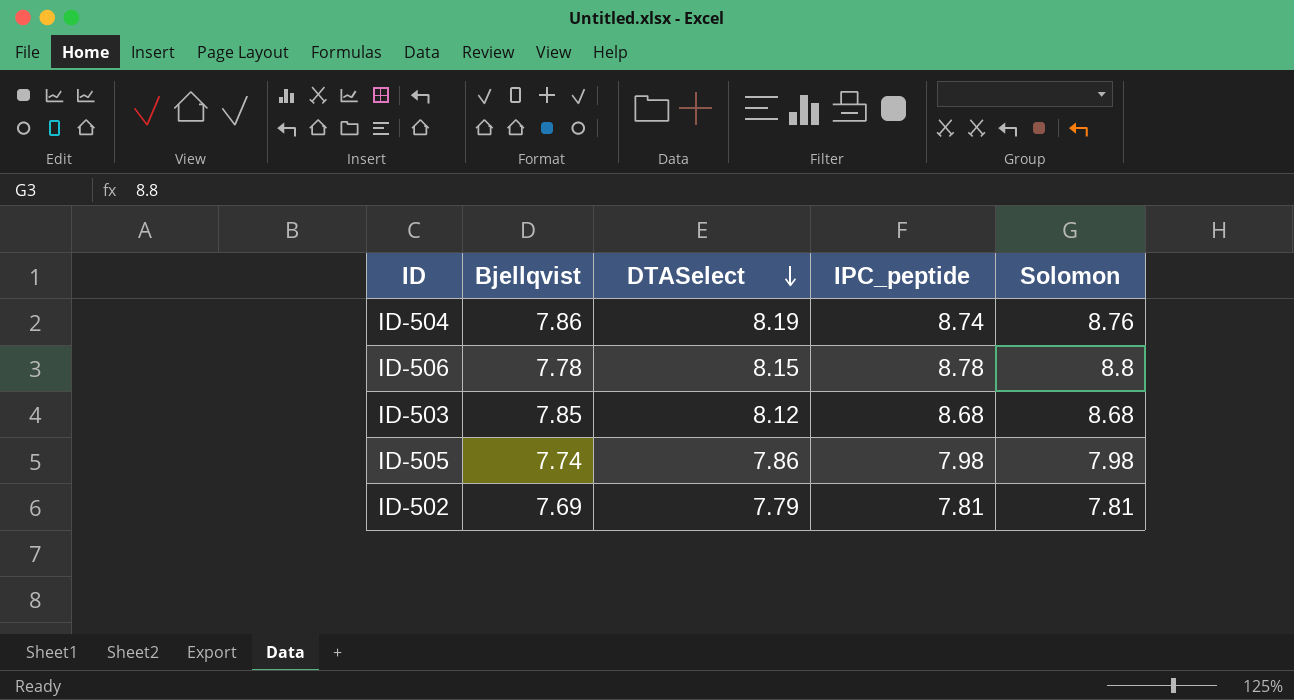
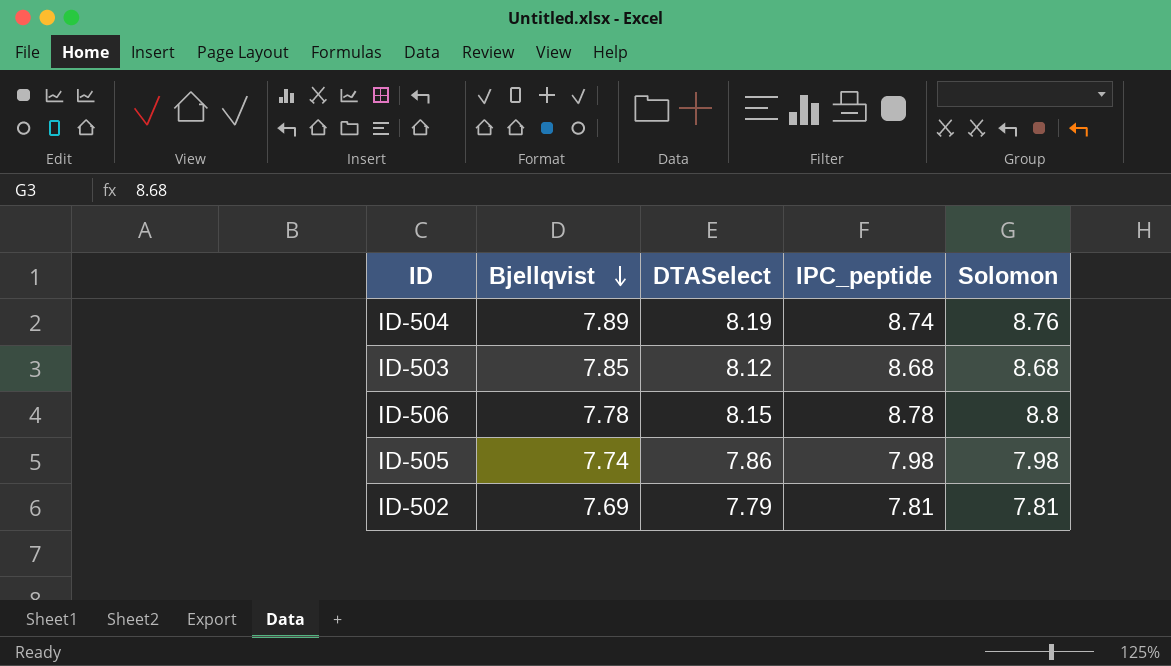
row order: DTASelect descending -> Bjellqvist descending
ID-504 | Bjellqvist: 7.86 -> 7.89

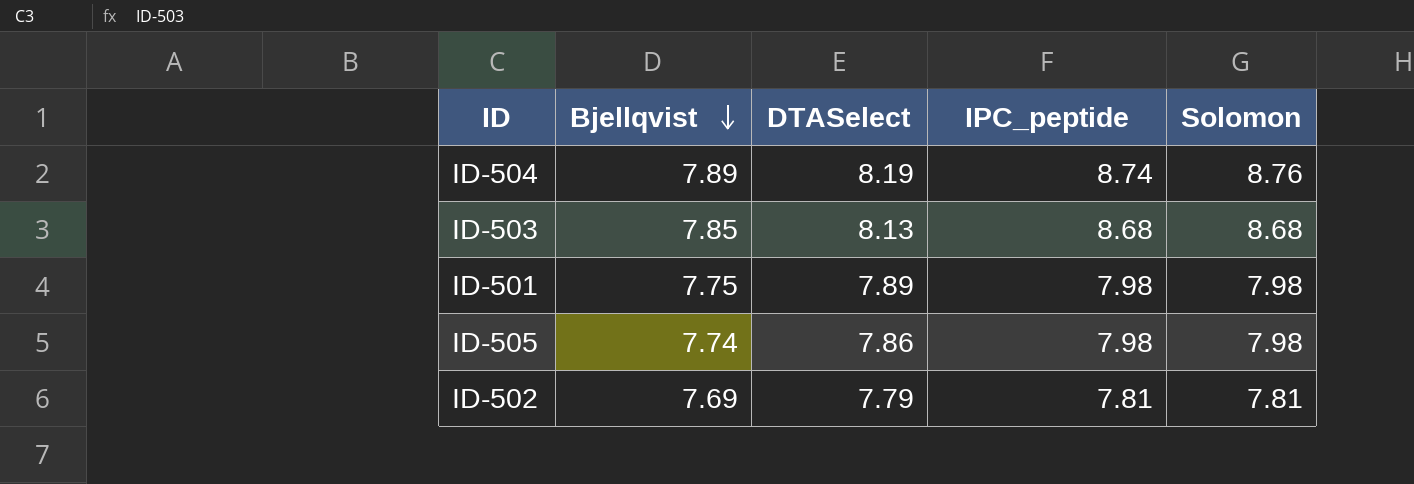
row ID-506: 7.78 | 8.15 | 8.78 | 8.8 -> none
ID-503 | DTASelect: 8.12 -> 8.13
row ID-501: none -> 7.75 | 7.89 | 7.98 | 7.98

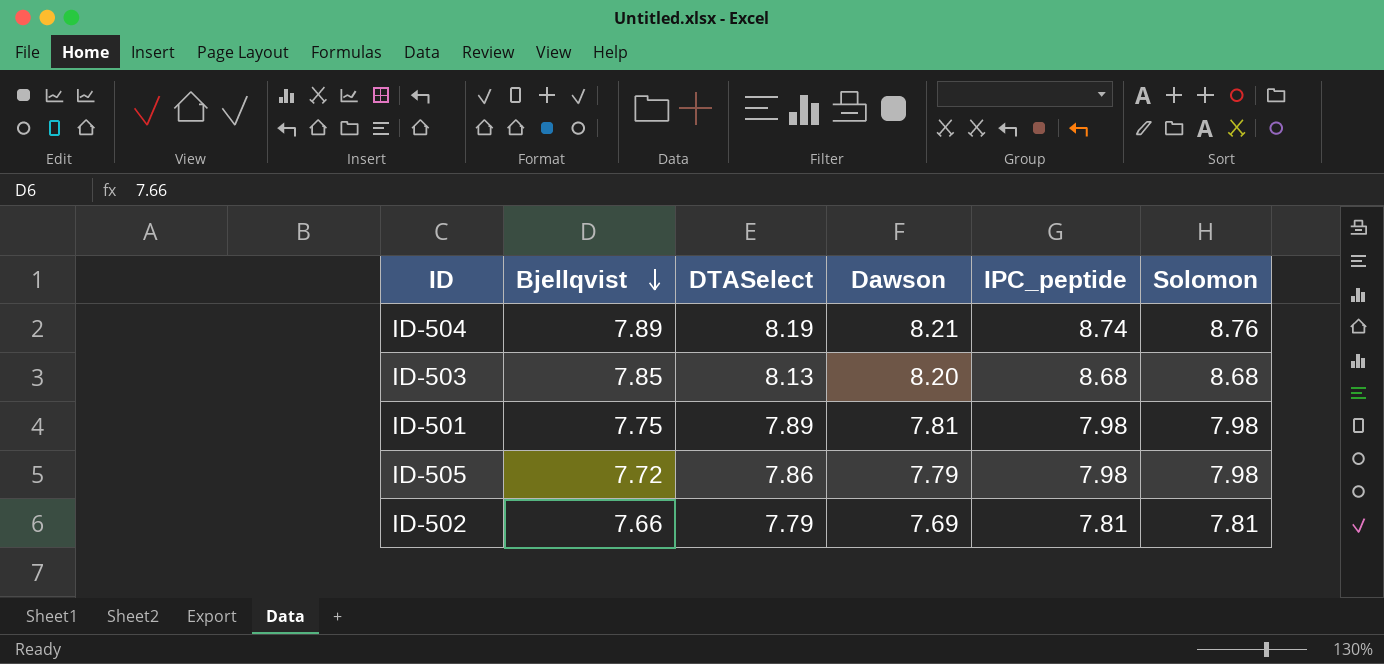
column Dawson | position: none -> 4
ID-505 | Bjellqvist: 7.74 -> 7.72
ID-502 | Bjellqvist: 7.69 -> 7.66

